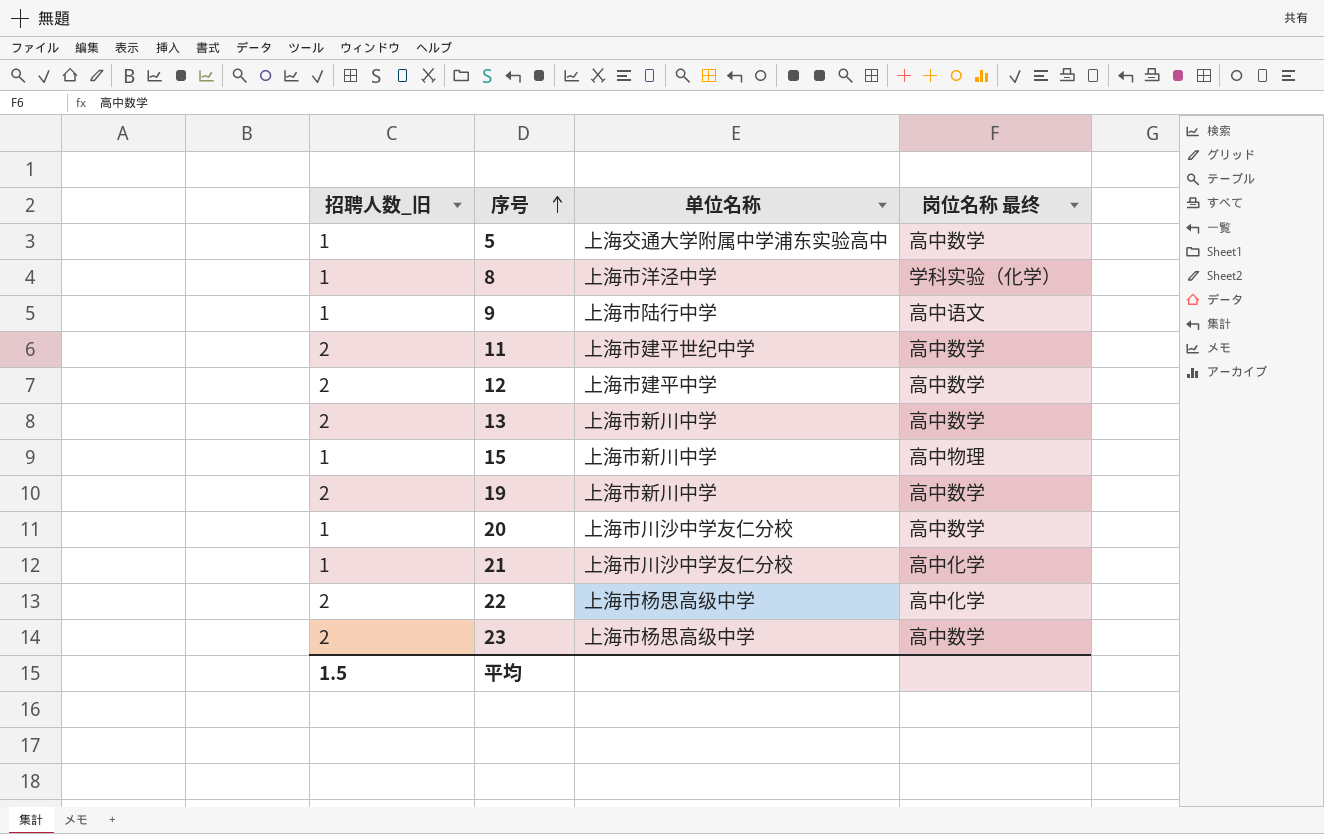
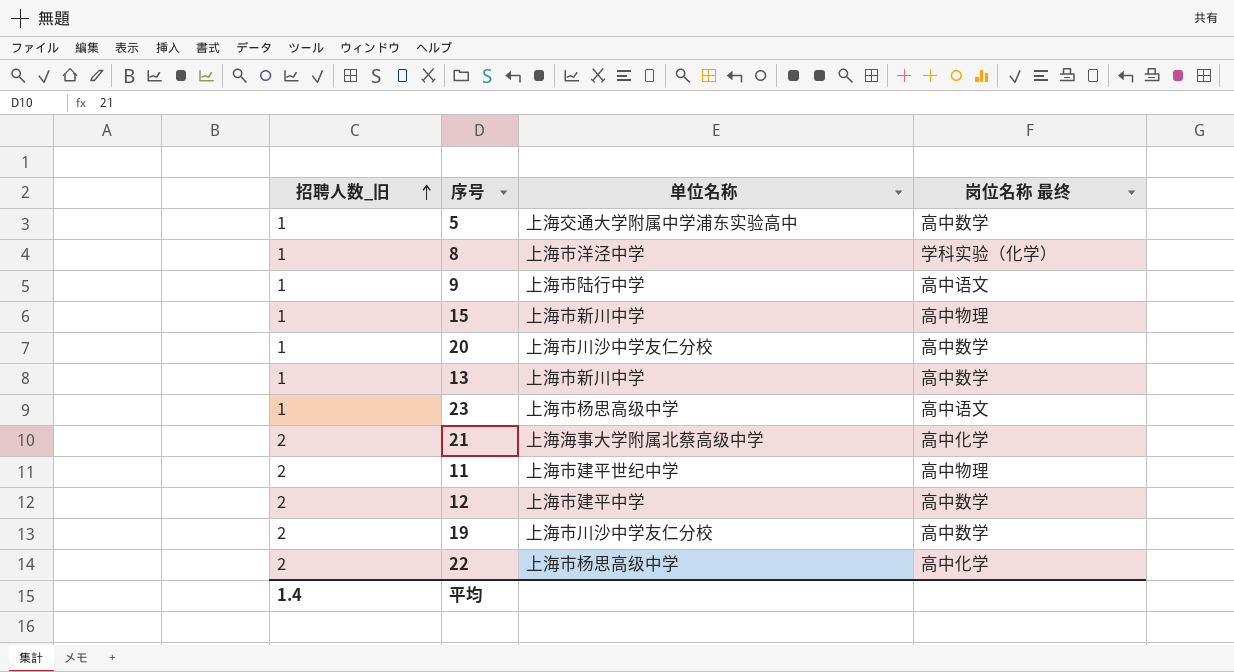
row order: 序号 ascending -> 招聘人数_旧 ascending
13 | 招聘人数_旧: 2 -> 1
23 | 招聘人数_旧: 2 -> 1
23 | 岗位名称 最终: 高中数学 -> 高中语文
21 | 招聘人数_旧: 1 -> 2
21 | 单位名称: 上海市川沙中学友仁分校 -> 上海海事大学附属北蔡高级中学
11 | 岗位名称 最终: 高中数学 -> 高中物理
19 | 单位名称: 上海市新川中学 -> 上海市川沙中学友仁分校
平均 | 招聘人数_旧: 1.5 -> 1.4

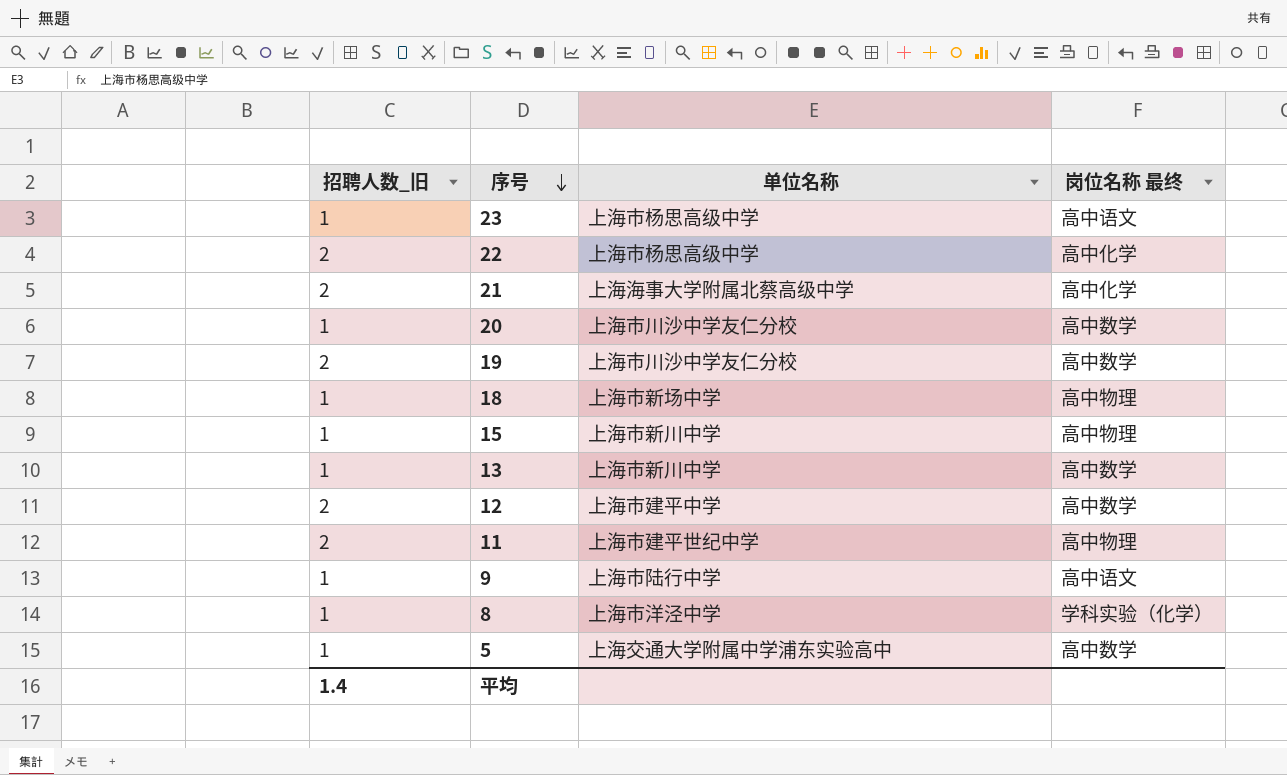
row order: 招聘人数_旧 ascending -> 序号 descending
row 18: none -> 1 | 上海市新场中学 | 高中物理

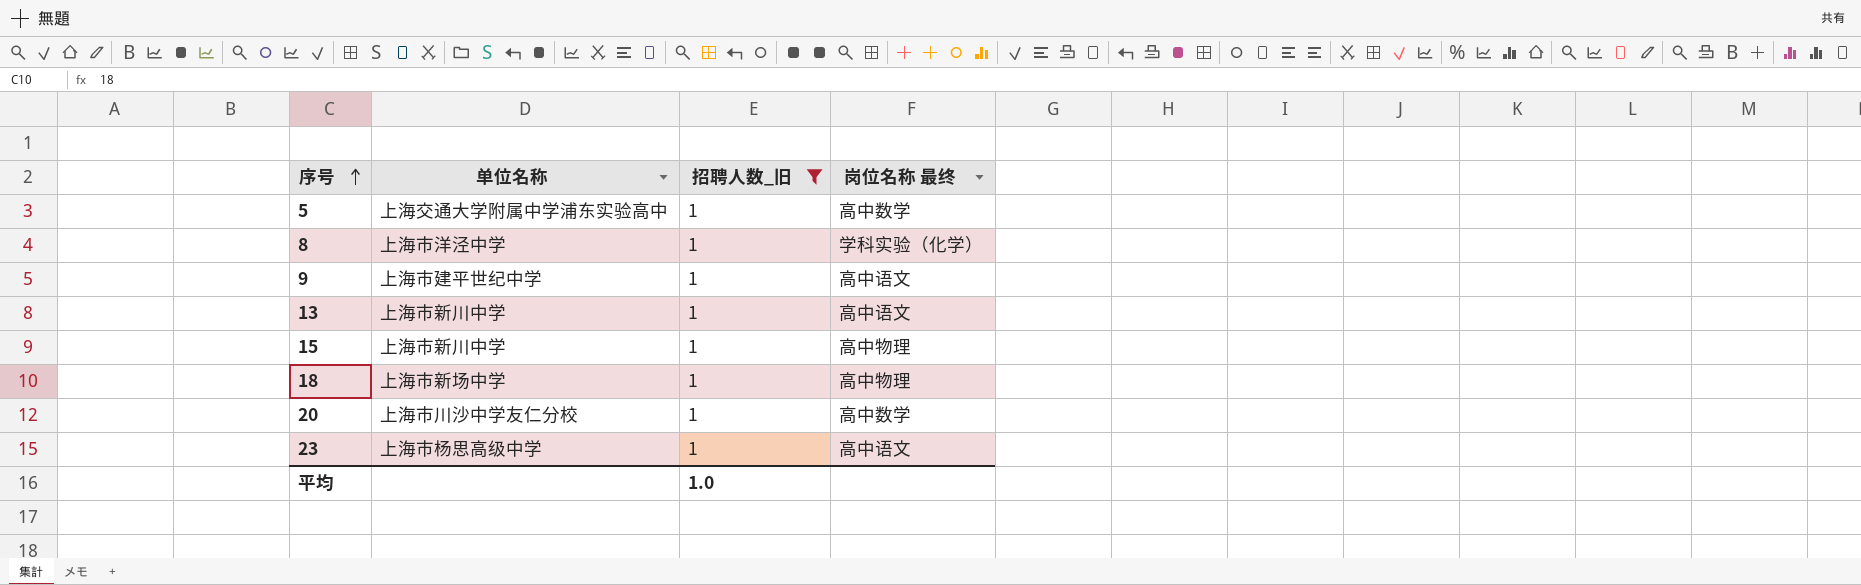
filter: none -> 招聘人数_旧 = 1
row order: 序号 descending -> 序号 ascending
column 招聘人数_旧 | position: 1 -> 3
9 | 单位名称: 上海市陆行中学 -> 上海市建平世纪中学
13 | 岗位名称 最终: 高中数学 -> 高中语文
平均 | 招聘人数_旧: 1.4 -> 1.0

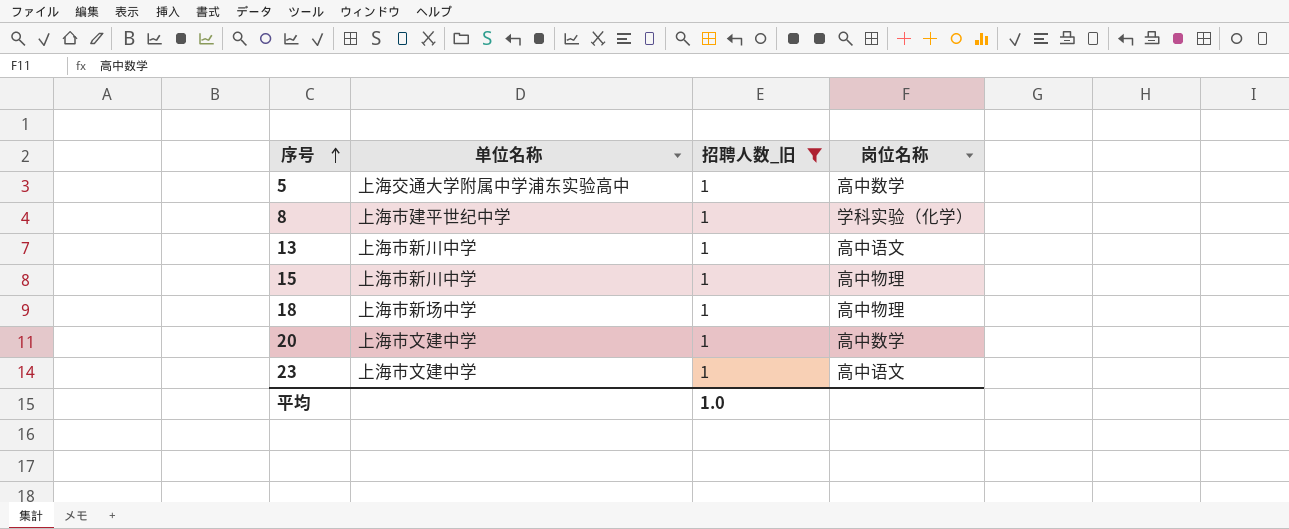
column name: 岗位名称 最终 -> 岗位名称
row 9: 上海市建平世纪中学 | 1 | 高中语文 -> none
8 | 单位名称: 上海市洋泾中学 -> 上海市建平世纪中学
20 | 单位名称: 上海市川沙中学友仁分校 -> 上海市文建中学
23 | 单位名称: 上海市杨思高级中学 -> 上海市文建中学

